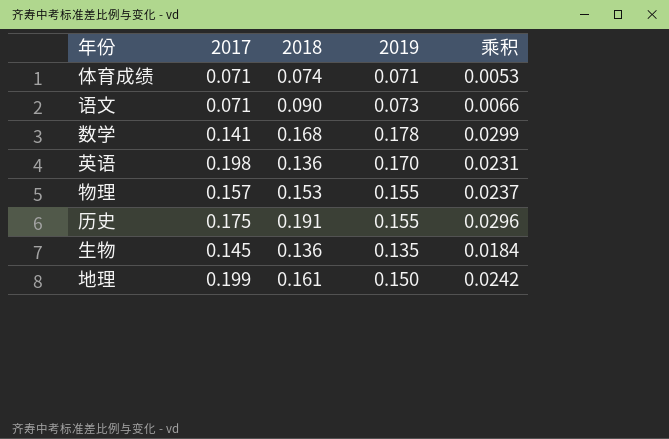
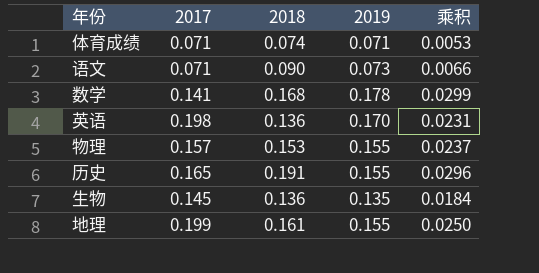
历史 | 2017: 0.175 -> 0.165
地理 | 2019: 0.150 -> 0.155
地理 | 乘积: 0.0242 -> 0.0250

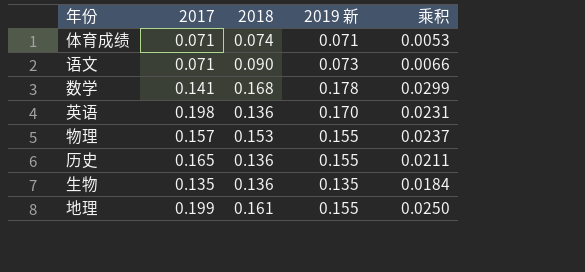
column name: 2019 -> 2019 新
历史 | 2018: 0.191 -> 0.136
历史 | 乘积: 0.0296 -> 0.0211
生物 | 2017: 0.145 -> 0.135

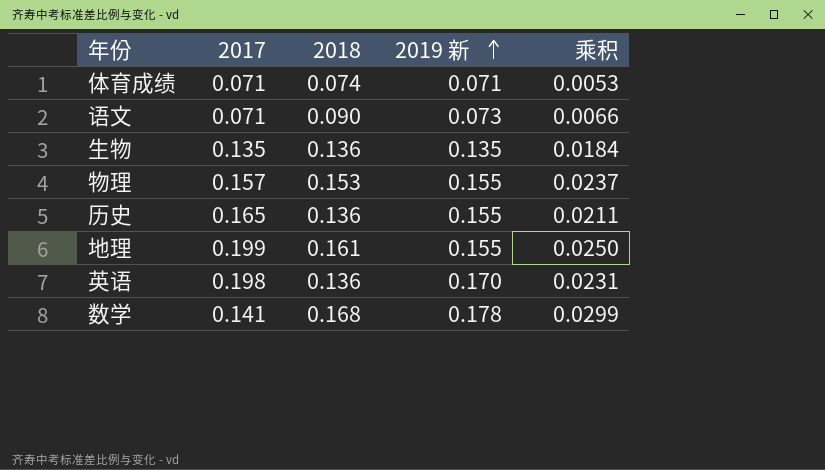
row order: none -> 2019 新 ascending

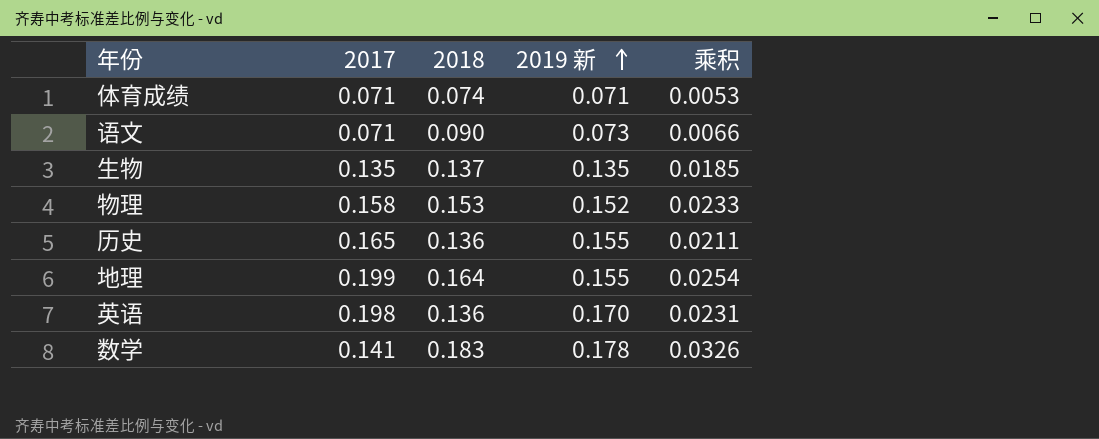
生物 | 2018: 0.136 -> 0.137
生物 | 乘积: 0.0184 -> 0.0185
物理 | 2017: 0.157 -> 0.158
物理 | 2019 新: 0.155 -> 0.152
物理 | 乘积: 0.0237 -> 0.0233
地理 | 2018: 0.161 -> 0.164
地理 | 乘积: 0.0250 -> 0.0254
数学 | 2018: 0.168 -> 0.183
数学 | 乘积: 0.0299 -> 0.0326

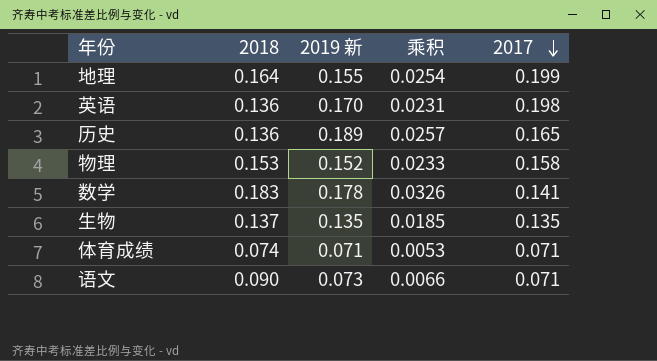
row order: 2019 新 ascending -> 2017 descending
column 2017 | position: 2 -> 5
历史 | 2019 新: 0.155 -> 0.189
历史 | 乘积: 0.0211 -> 0.0257

